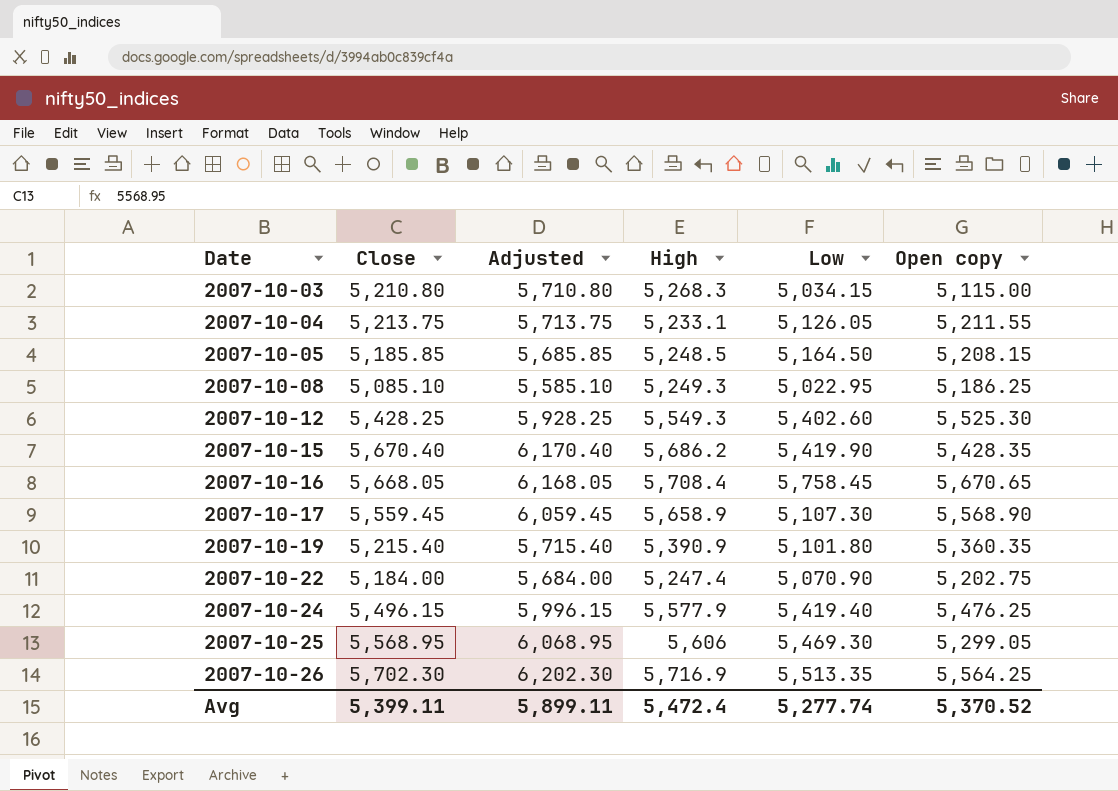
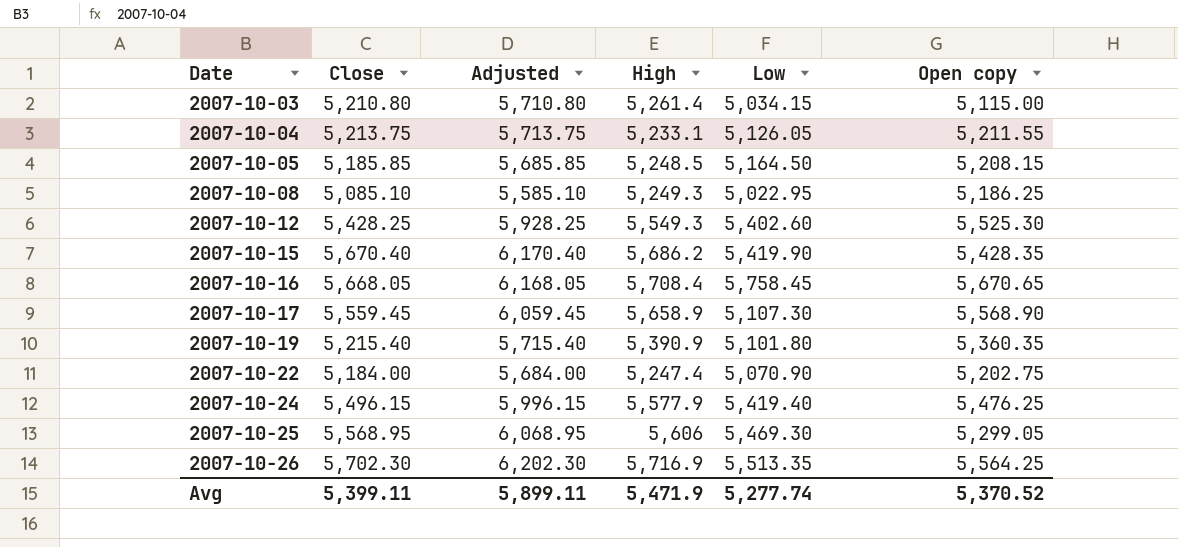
2007-10-03 | High: 5,268.3 -> 5,261.4
Avg | High: 5,472.4 -> 5,471.9

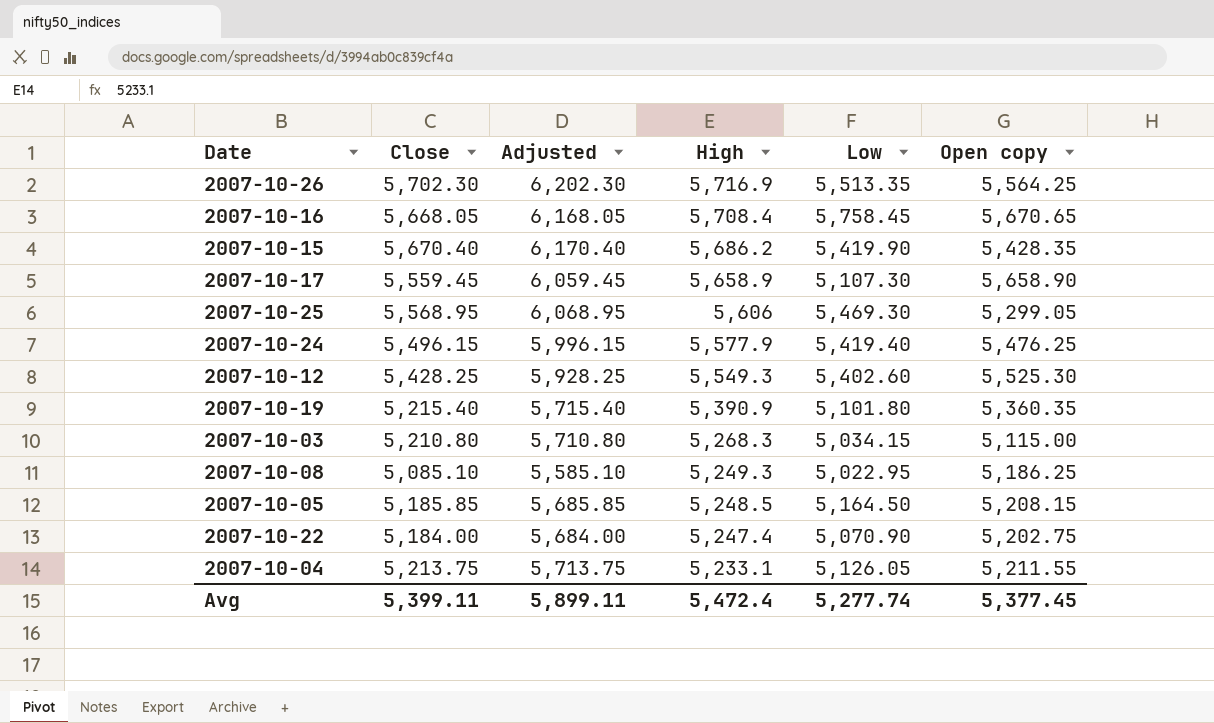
row order: Date ascending -> High descending
2007-10-17 | Open copy: 5,568.90 -> 5,658.90
2007-10-03 | High: 5,261.4 -> 5,268.3
Avg | High: 5,471.9 -> 5,472.4
Avg | Open copy: 5,370.52 -> 5,377.45

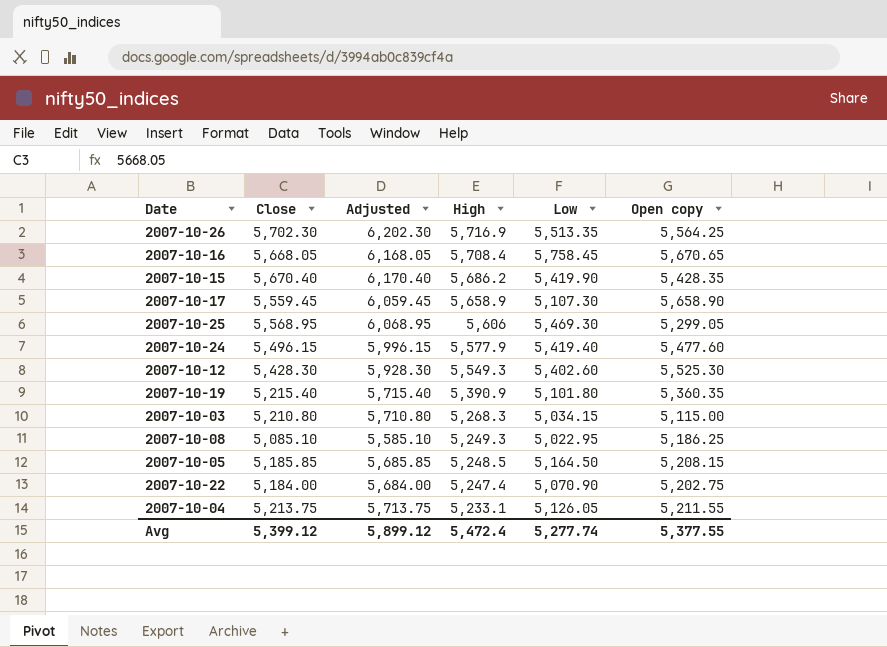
2007-10-24 | Open copy: 5,476.25 -> 5,477.60
2007-10-12 | Close: 5,428.25 -> 5,428.30
2007-10-12 | Adjusted: 5,928.25 -> 5,928.30
Avg | Close: 5,399.11 -> 5,399.12
Avg | Adjusted: 5,899.11 -> 5,899.12
Avg | Open copy: 5,377.45 -> 5,377.55

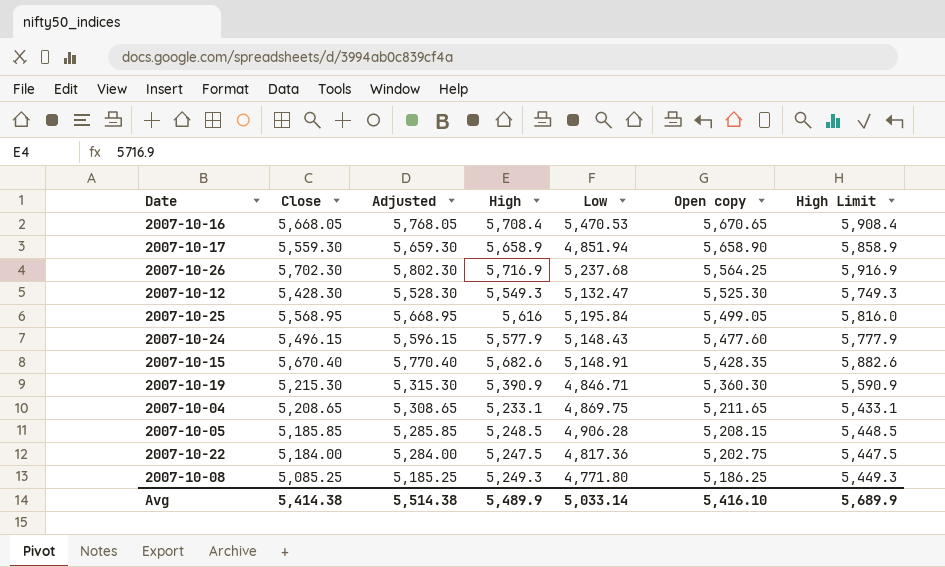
row order: High descending -> Open copy descending
column Adjusted | formula: [Close] + 500 -> [Close] + 100
column High Limit | formula: none -> [High] + 200
row 2007-10-03: 5,210.80 | 5,710.80 | 5,268.3 | 5,034.15 | 5,115.00 -> none
2007-10-16 | Low: 5,758.45 -> 5,470.53
2007-10-17 | Close: 5,559.45 -> 5,559.30
2007-10-17 | Low: 5,107.30 -> 4,851.94
2007-10-26 | Low: 5,513.35 -> 5,237.68
2007-10-12 | Low: 5,402.60 -> 5,132.47
2007-10-25 | High: 5,606 -> 5,616
2007-10-25 | Low: 5,469.30 -> 5,195.84
2007-10-25 | Open copy: 5,299.05 -> 5,499.05
2007-10-24 | Low: 5,419.40 -> 5,148.43
2007-10-15 | High: 5,686.2 -> 5,682.6
2007-10-15 | Low: 5,419.90 -> 5,148.91
2007-10-19 | Close: 5,215.40 -> 5,215.30
2007-10-19 | Low: 5,101.80 -> 4,846.71
2007-10-19 | Open copy: 5,360.35 -> 5,360.30
2007-10-04 | Close: 5,213.75 -> 5,208.65
2007-10-04 | Low: 5,126.05 -> 4,869.75
2007-10-04 | Open copy: 5,211.55 -> 5,211.65
2007-10-05 | Low: 5,164.50 -> 4,906.28
2007-10-22 | High: 5,247.4 -> 5,247.5
2007-10-22 | Low: 5,070.90 -> 4,817.36
2007-10-08 | Close: 5,085.10 -> 5,085.25
2007-10-08 | Low: 5,022.95 -> 4,771.80
Avg | Close: 5,399.12 -> 5,414.38
Avg | Adjusted: 5,899.12 -> 5,514.38
Avg | High: 5,472.4 -> 5,489.9
Avg | Low: 5,277.74 -> 5,033.14
Avg | Open copy: 5,377.55 -> 5,416.10

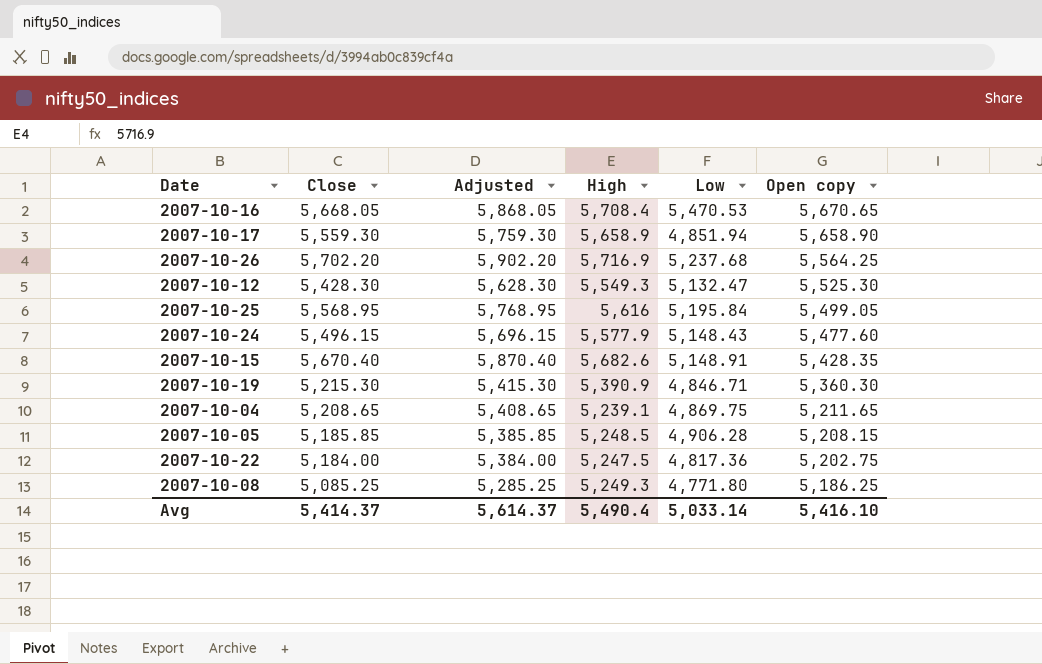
column High Limit | formula: [High] + 200 -> none
column Adjusted | formula: [Close] + 100 -> [Close] + 200
2007-10-26 | Close: 5,702.30 -> 5,702.20
2007-10-04 | High: 5,233.1 -> 5,239.1
Avg | Close: 5,414.38 -> 5,414.37
Avg | Adjusted: 5,514.38 -> 5,614.37
Avg | High: 5,489.9 -> 5,490.4

